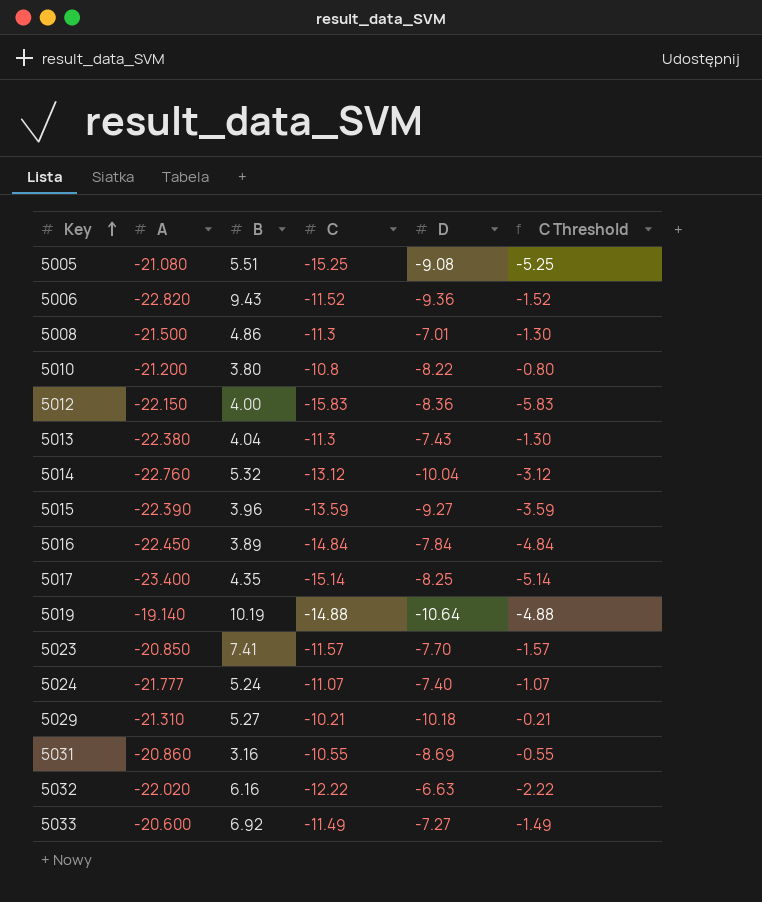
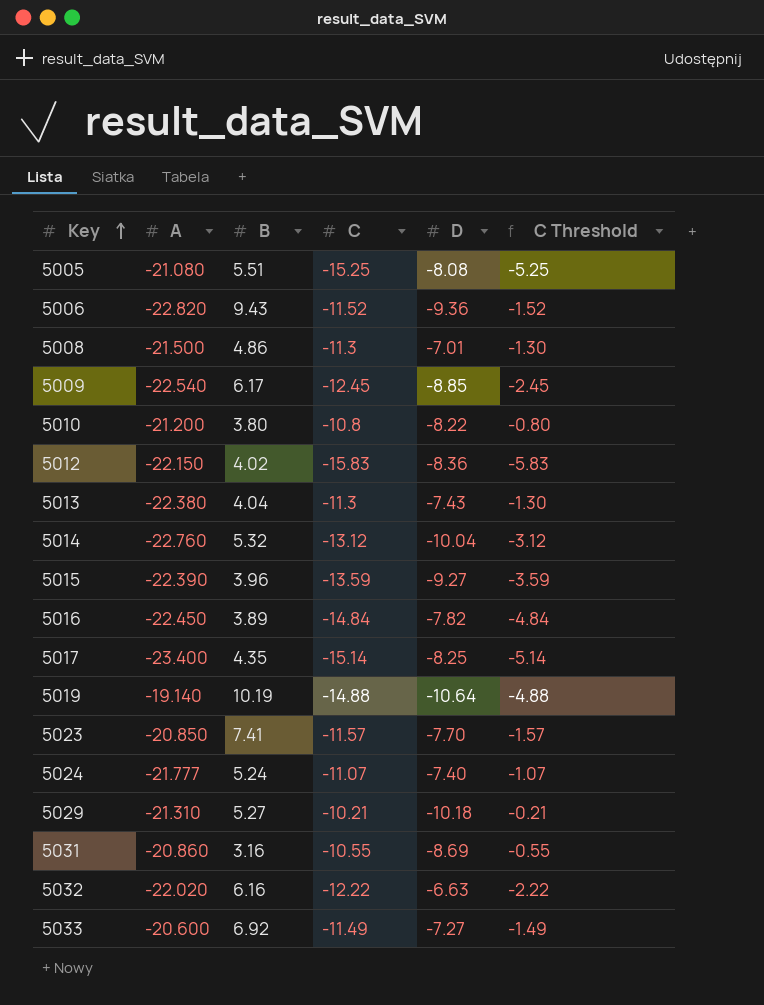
5005 | D: -9.08 -> -8.08
row 5009: none -> -22.540 | 6.17 | -12.45 | -8.85 | -2.45
5012 | B: 4.00 -> 4.02
5016 | D: -7.84 -> -7.82

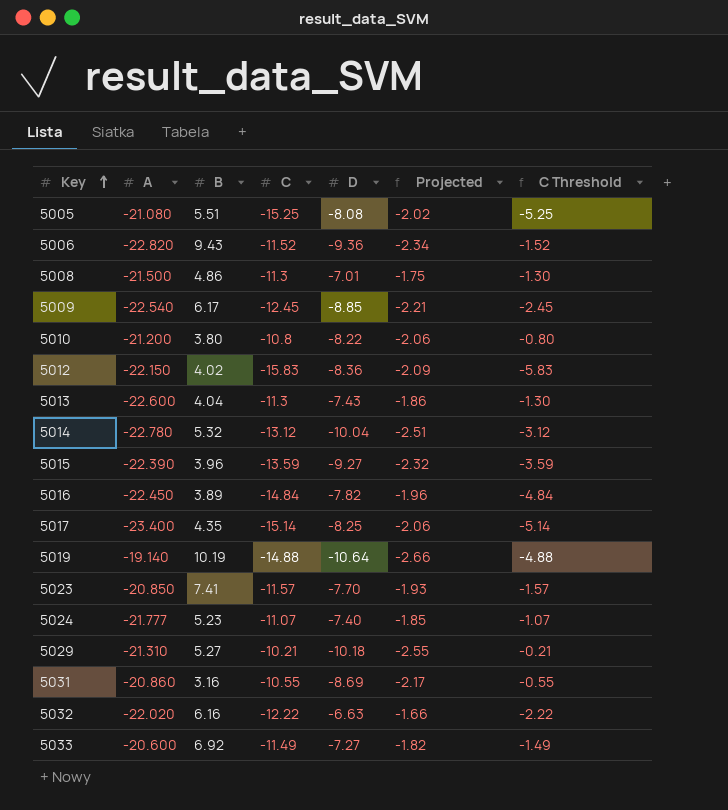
column Projected | formula: none -> [D] * 0.25
5013 | A: -22.380 -> -22.600
5014 | A: -22.760 -> -22.780
5024 | B: 5.24 -> 5.23

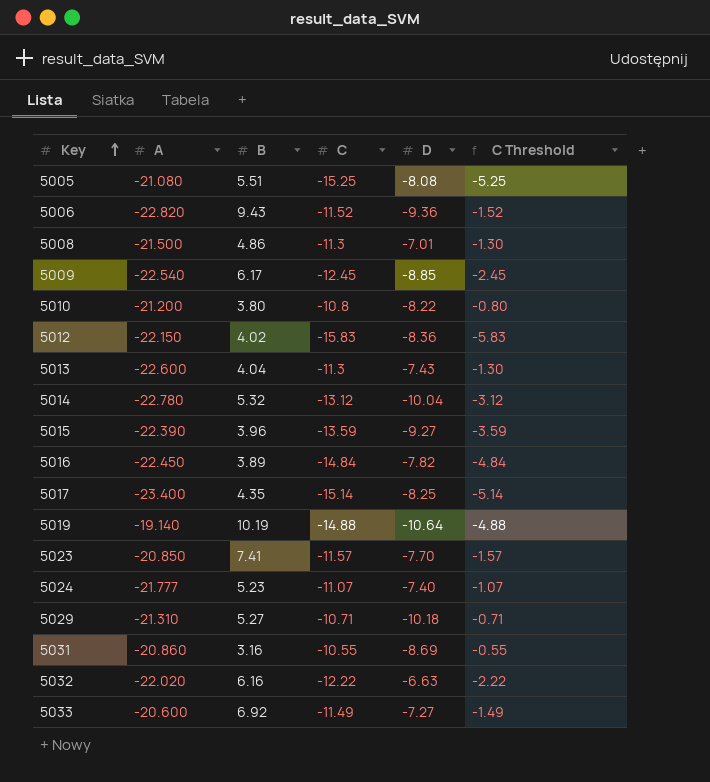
column Projected | formula: [D] * 0.25 -> none
5029 | C: -10.21 -> -10.71
5029 | C Threshold: -0.21 -> -0.71

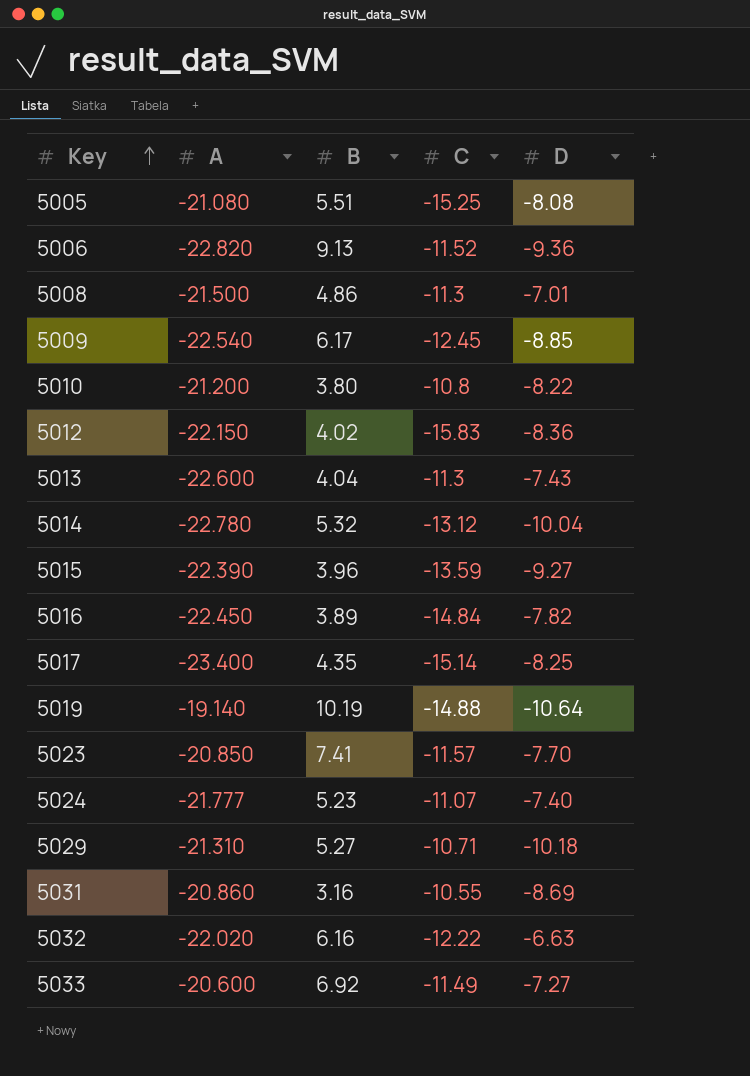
column C Threshold | formula: [C] + 10 -> none
5006 | B: 9.43 -> 9.13

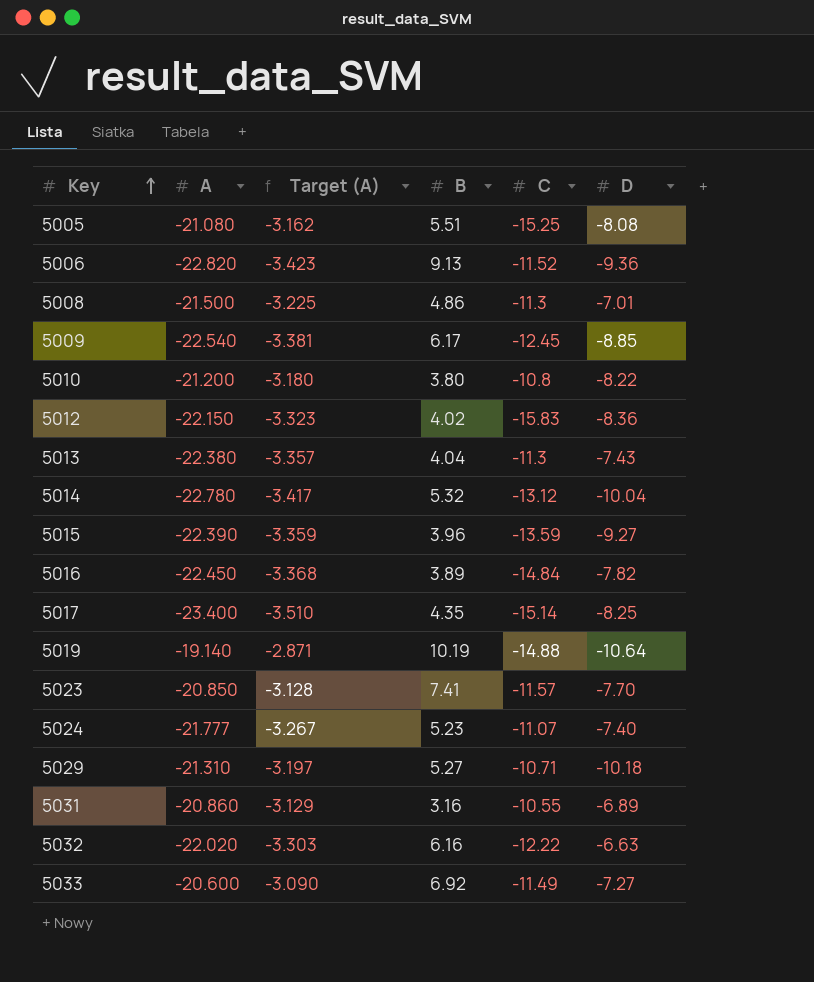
column Target (A) | formula: none -> [A] * 0.15
5013 | A: -22.600 -> -22.380
5031 | D: -8.69 -> -6.89

